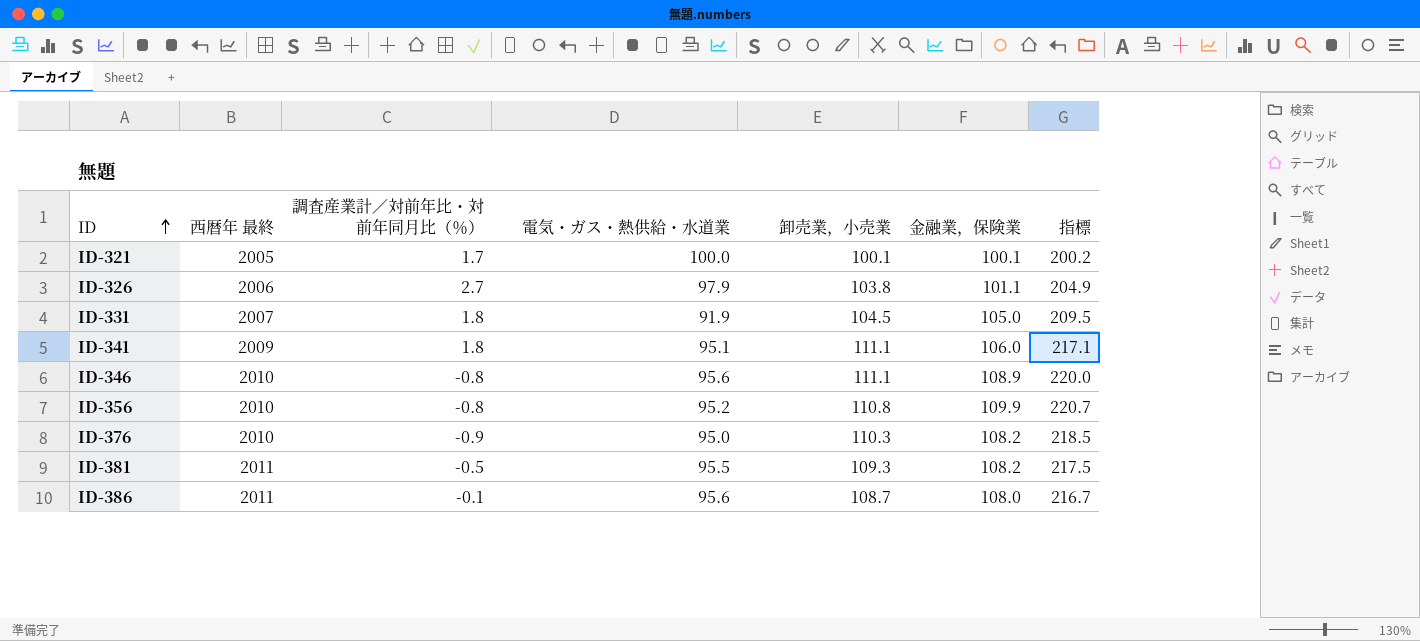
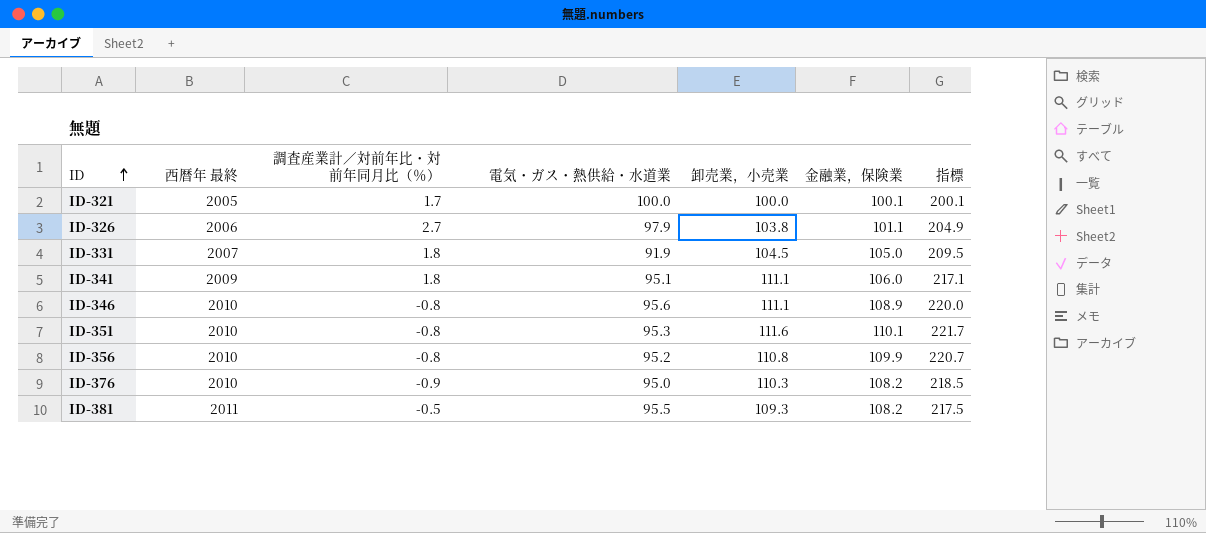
row ID-386: 2011 | -0.1 | 95.6 | 108.7 | 108.0 | 216.7 -> none
ID-321 | 卸売業，小売業: 100.1 -> 100.0
ID-321 | 指標: 200.2 -> 200.1
row ID-351: none -> 2010 | -0.8 | 95.3 | 111.6 | 110.1 | 221.7

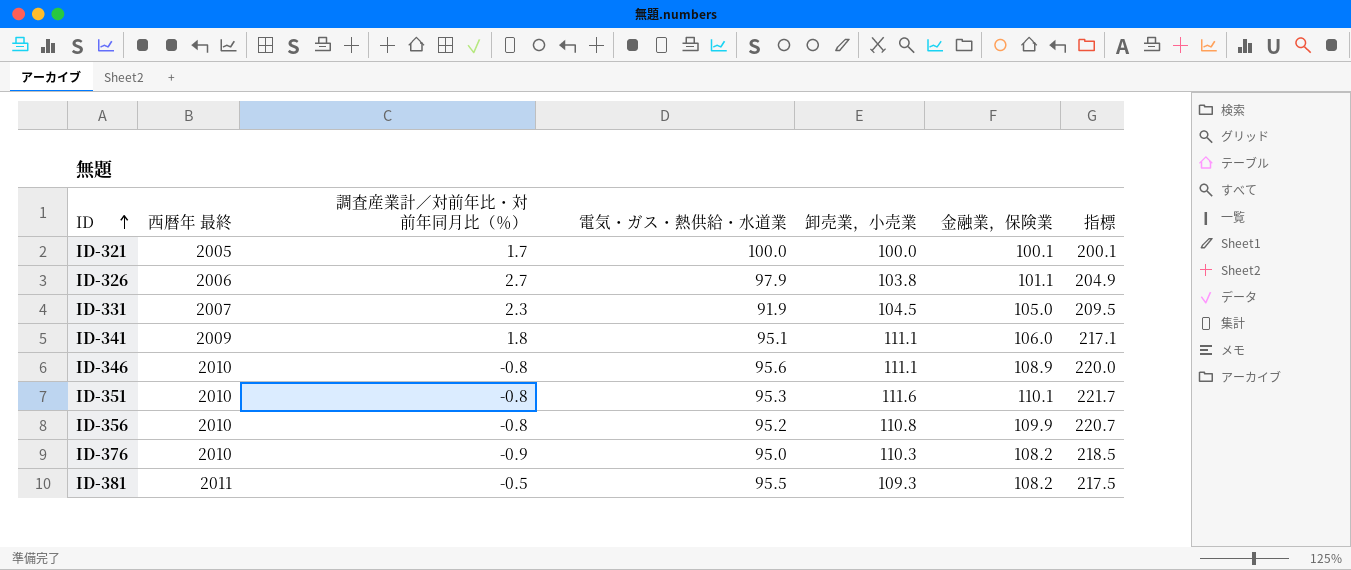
ID-331 | 調査産業計／対前年比・対前年同月比（％）: 1.8 -> 2.3

